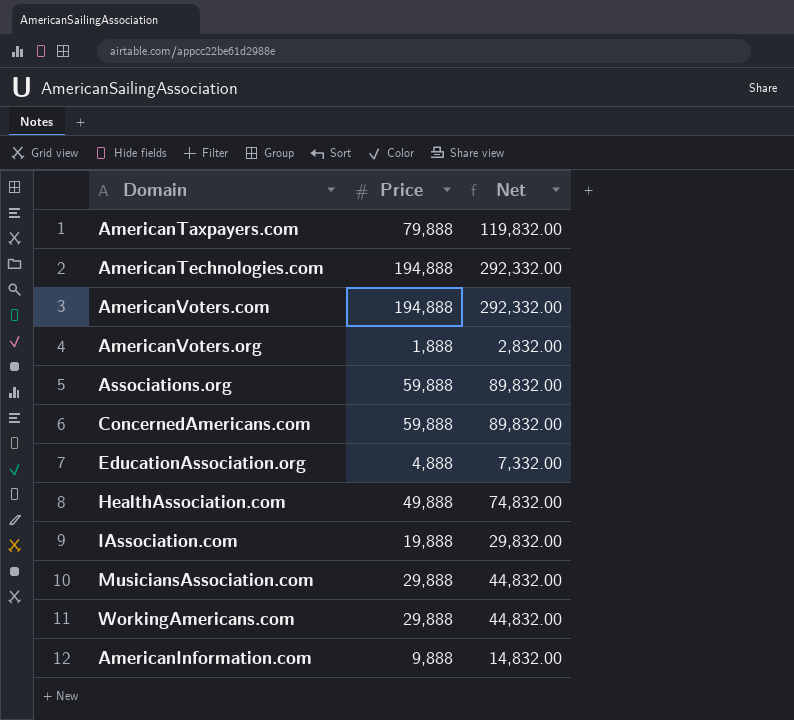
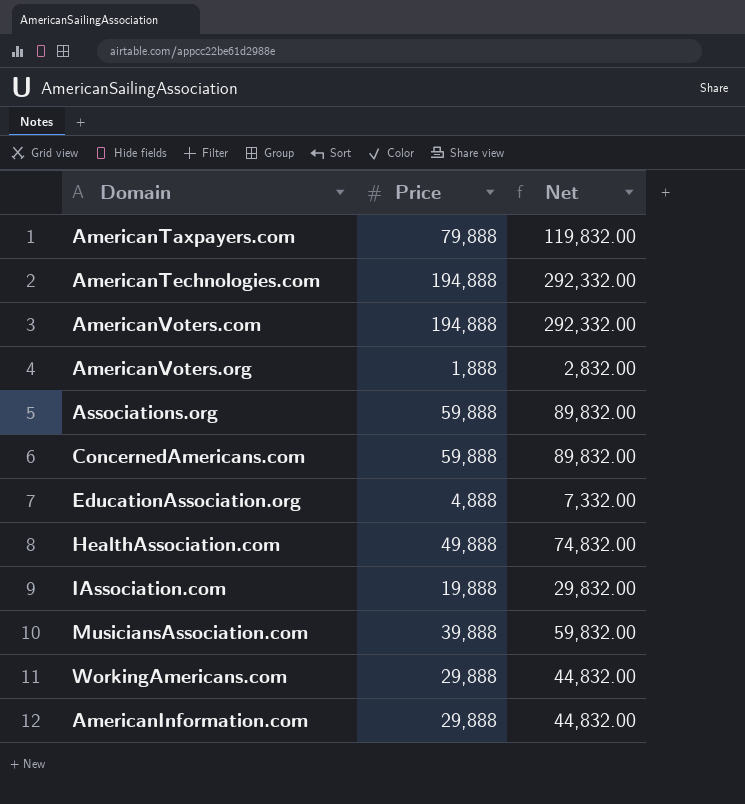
MusiciansAssociation.com | Price: 29,888 -> 39,888
MusiciansAssociation.com | Net: 44,832.00 -> 59,832.00
AmericanInformation.com | Price: 9,888 -> 29,888
AmericanInformation.com | Net: 14,832.00 -> 44,832.00

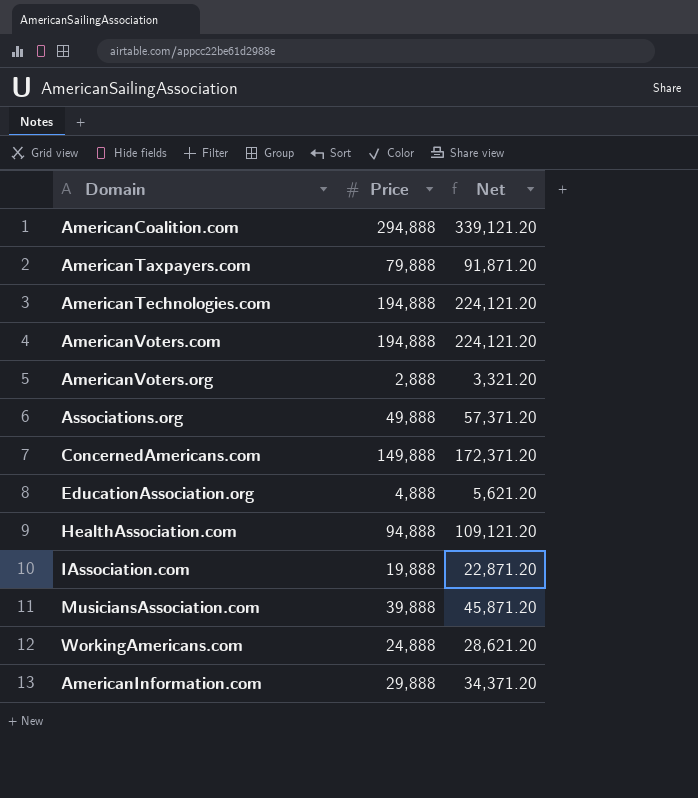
column Net | formula: [Price] * 1.5 -> [Price] * 1.15
row AmericanCoalition.com: none -> 294,888 | 339,121.20
AmericanVoters.org | Price: 1,888 -> 2,888
Associations.org | Price: 59,888 -> 49,888
ConcernedAmericans.com | Price: 59,888 -> 149,888
HealthAssociation.com | Price: 49,888 -> 94,888
WorkingAmericans.com | Price: 29,888 -> 24,888

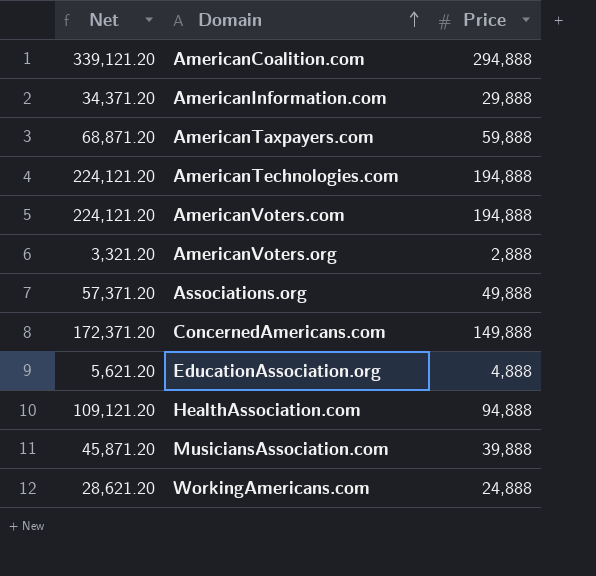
row order: none -> Domain ascending
column Net | position: 3 -> 1
row IAssociation.com: 19,888 | 22,871.20 -> none
AmericanTaxpayers.com | Net: 91,871.20 -> 68,871.20
AmericanTaxpayers.com | Price: 79,888 -> 59,888

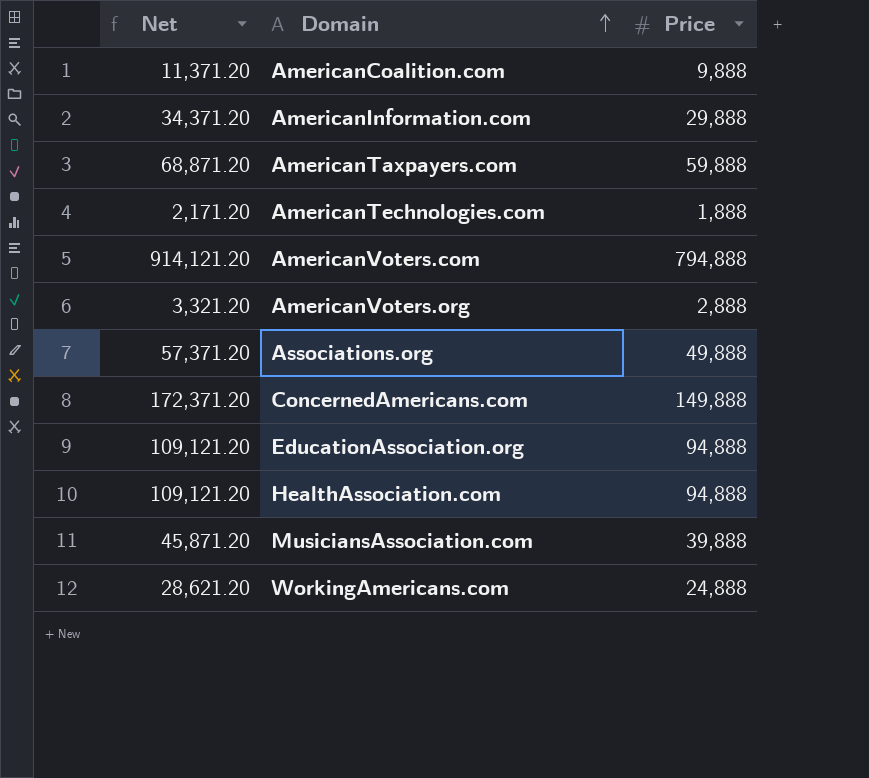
AmericanCoalition.com | Net: 339,121.20 -> 11,371.20
AmericanCoalition.com | Price: 294,888 -> 9,888
AmericanTechnologies.com | Net: 224,121.20 -> 2,171.20
AmericanTechnologies.com | Price: 194,888 -> 1,888
AmericanVoters.com | Net: 224,121.20 -> 914,121.20
AmericanVoters.com | Price: 194,888 -> 794,888
EducationAssociation.org | Net: 5,621.20 -> 109,121.20
EducationAssociation.org | Price: 4,888 -> 94,888

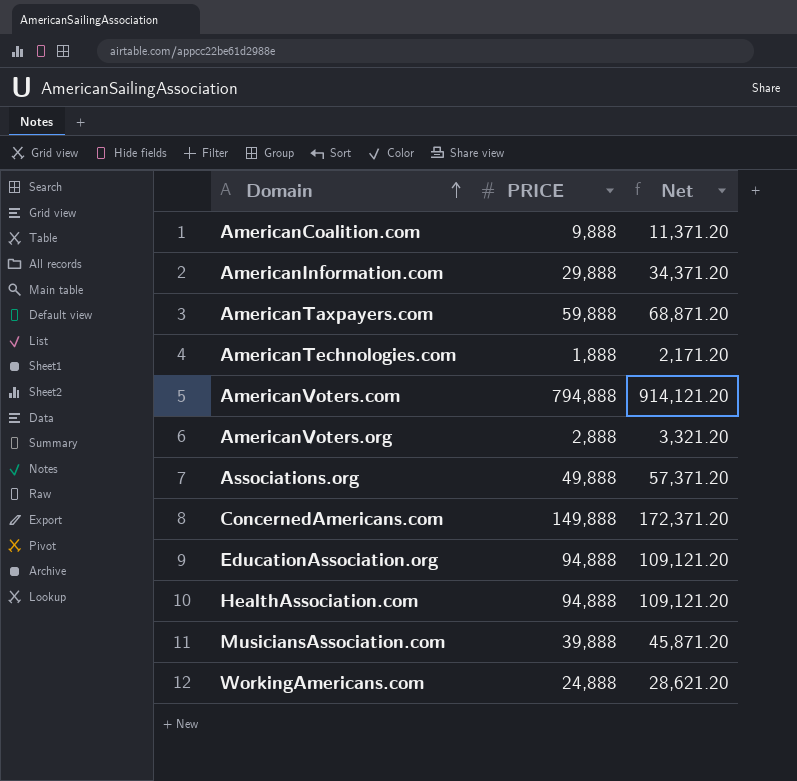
column name: Price -> PRICE
column Net | position: 1 -> 3

